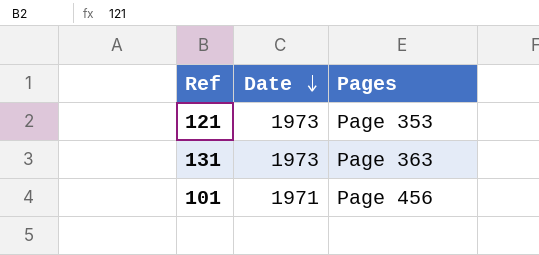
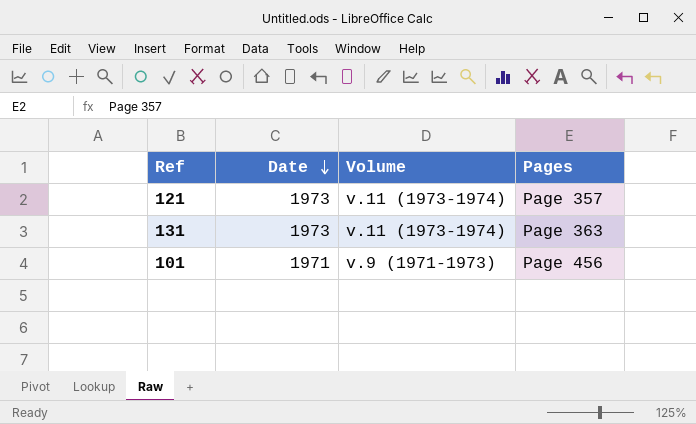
column Volume | position: none -> 3
121 | Pages: Page 353 -> Page 357

